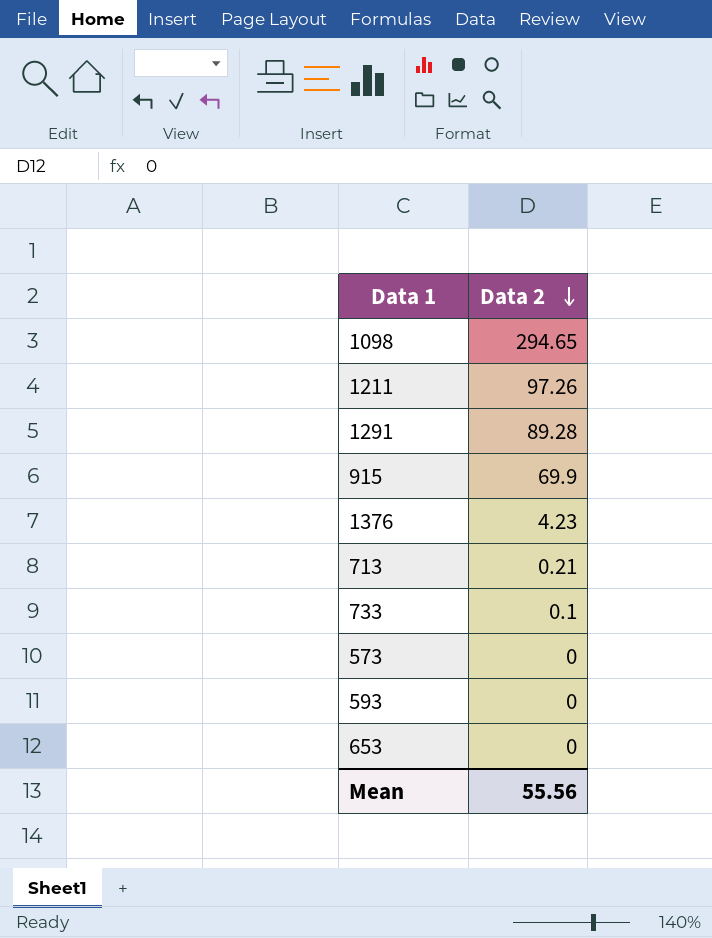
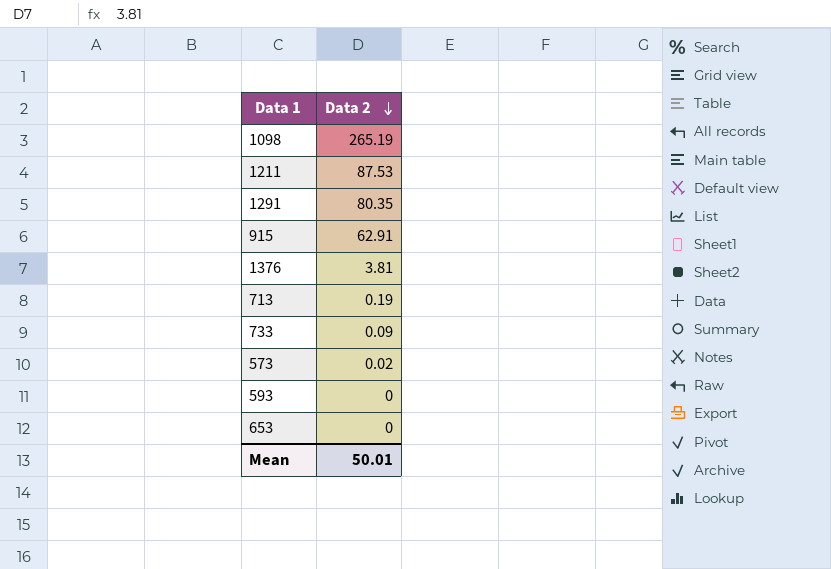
1098 | Data 2: 294.65 -> 265.19
1211 | Data 2: 97.26 -> 87.53
1291 | Data 2: 89.28 -> 80.35
915 | Data 2: 69.9 -> 62.91
1376 | Data 2: 4.23 -> 3.81
713 | Data 2: 0.21 -> 0.19
733 | Data 2: 0.1 -> 0.09
573 | Data 2: 0 -> 0.02
Mean | Data 2: 55.56 -> 50.01

